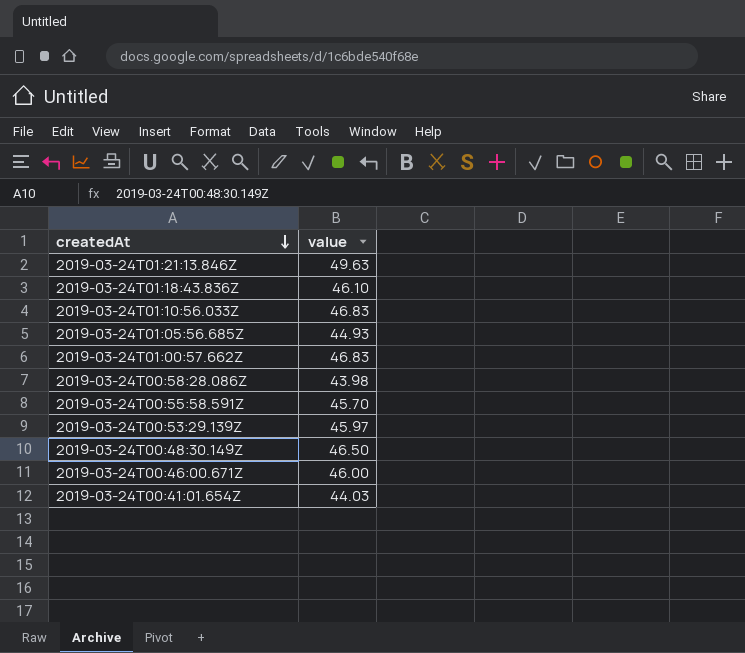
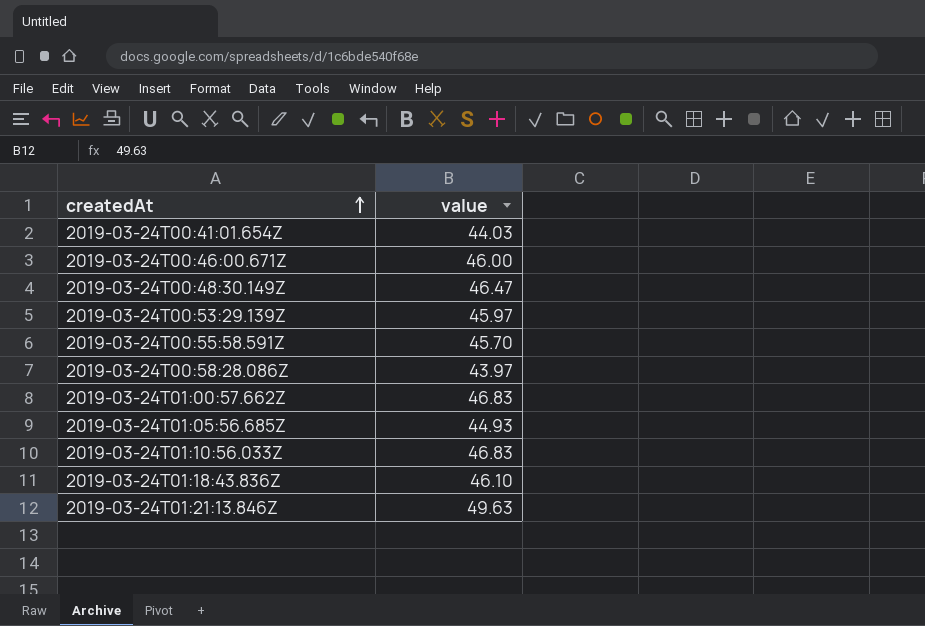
row order: createdAt descending -> createdAt ascending
2019-03-24T00:48:30.149Z | value: 46.50 -> 46.47
2019-03-24T00:58:28.086Z | value: 43.98 -> 43.97

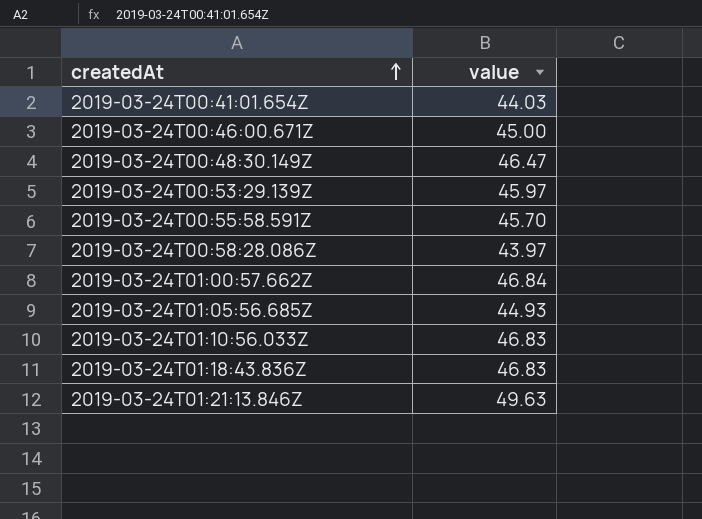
2019-03-24T00:46:00.671Z | value: 46.00 -> 45.00
2019-03-24T01:00:57.662Z | value: 46.83 -> 46.84
2019-03-24T01:18:43.836Z | value: 46.10 -> 46.83

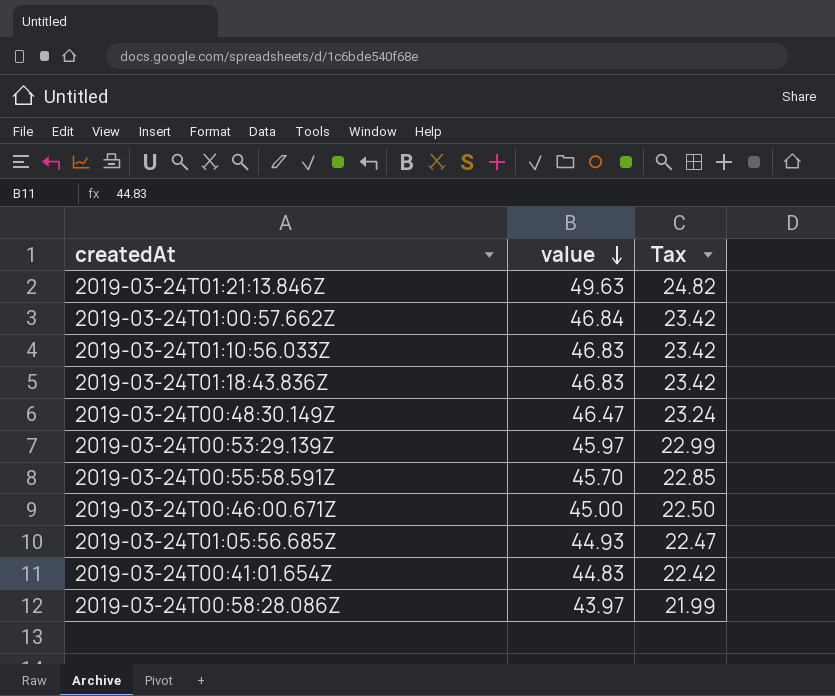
row order: createdAt ascending -> value descending
column Tax | formula: none -> [value] * 0.5
2019-03-24T00:41:01.654Z | value: 44.03 -> 44.83

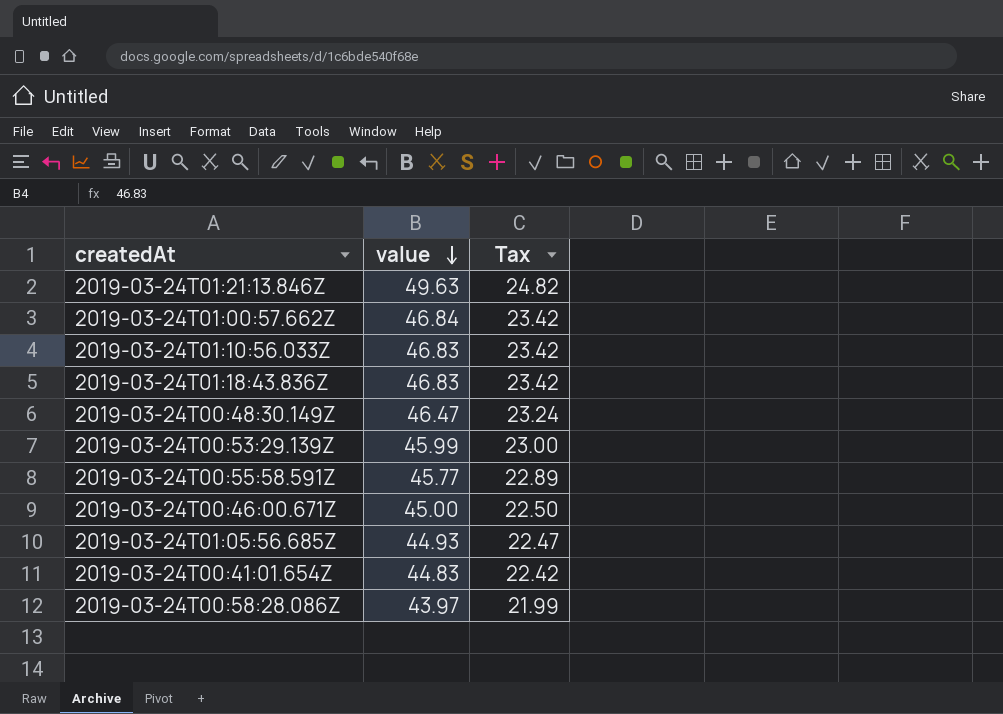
2019-03-24T00:53:29.139Z | value: 45.97 -> 45.99
2019-03-24T00:53:29.139Z | Tax: 22.99 -> 23.00
2019-03-24T00:55:58.591Z | value: 45.70 -> 45.77
2019-03-24T00:55:58.591Z | Tax: 22.85 -> 22.89

